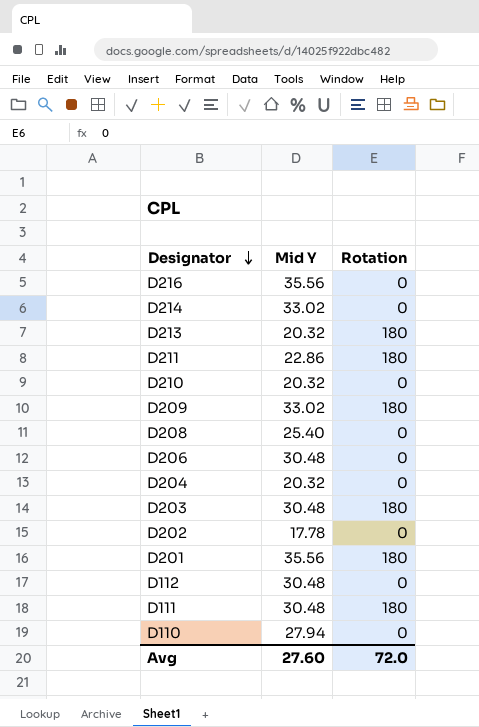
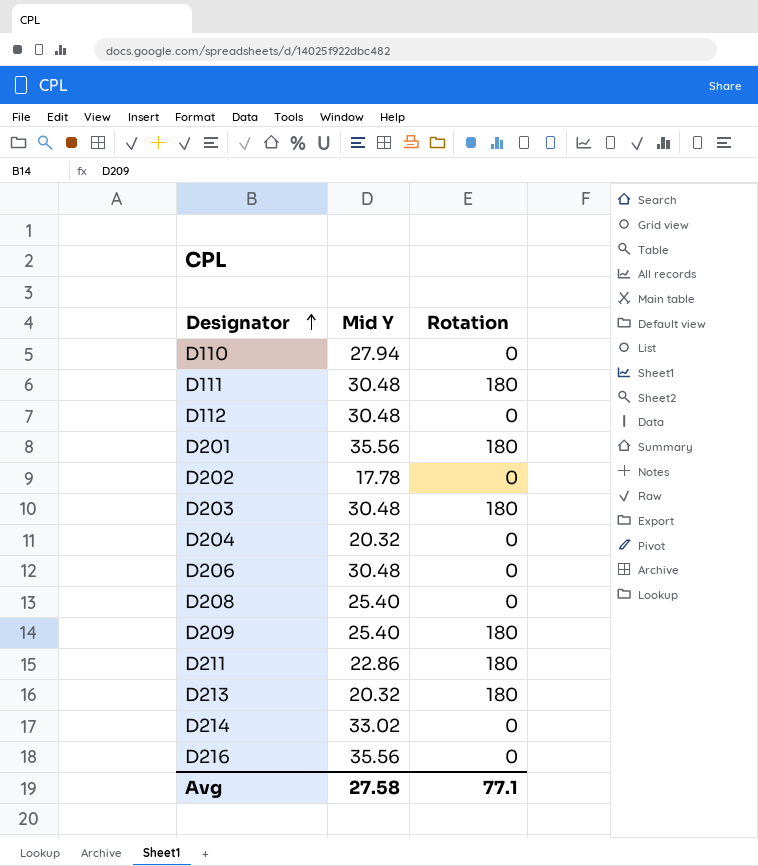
row order: Designator descending -> Designator ascending
row D210: 20.32 | 0 -> none
D209 | Mid Y: 33.02 -> 25.40
Avg | Mid Y: 27.60 -> 27.58
Avg | Rotation: 72.0 -> 77.1

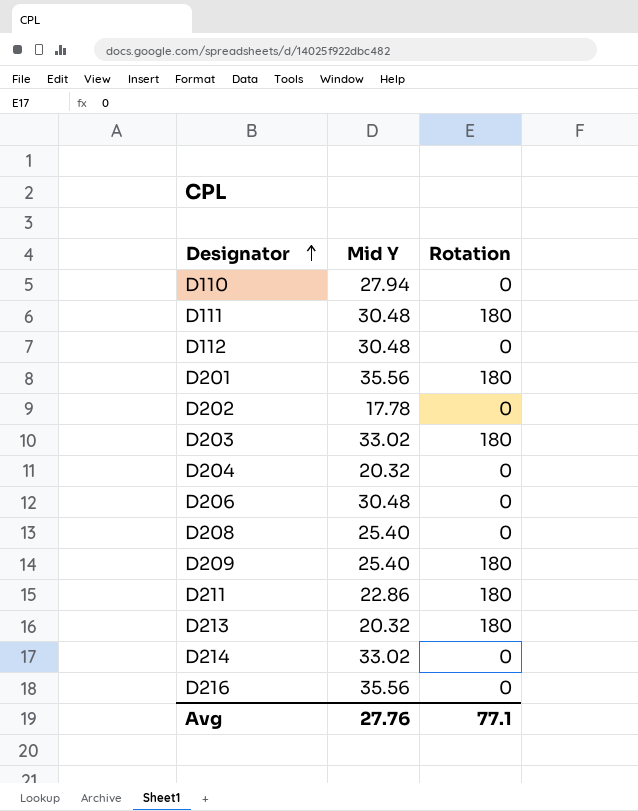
D203 | Mid Y: 30.48 -> 33.02
Avg | Mid Y: 27.58 -> 27.76

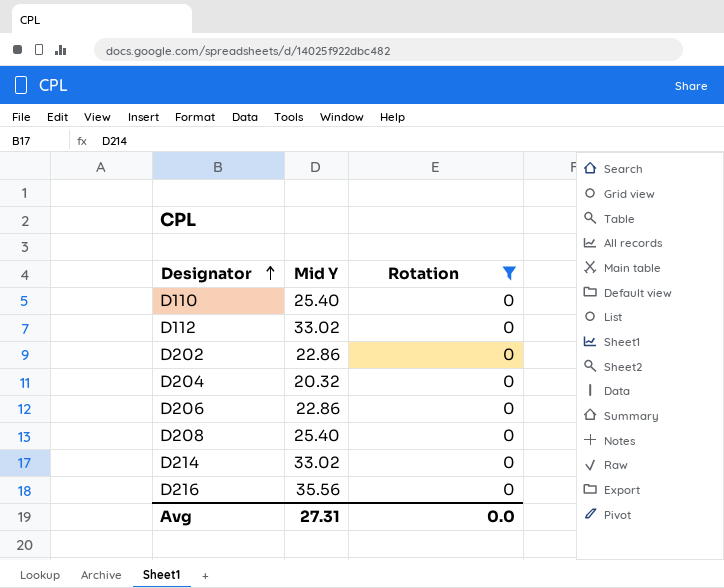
filter: none -> Rotation = 0
D110 | Mid Y: 27.94 -> 25.40
D112 | Mid Y: 30.48 -> 33.02
D202 | Mid Y: 17.78 -> 22.86
D206 | Mid Y: 30.48 -> 22.86
Avg | Mid Y: 27.76 -> 27.31
Avg | Rotation: 77.1 -> 0.0

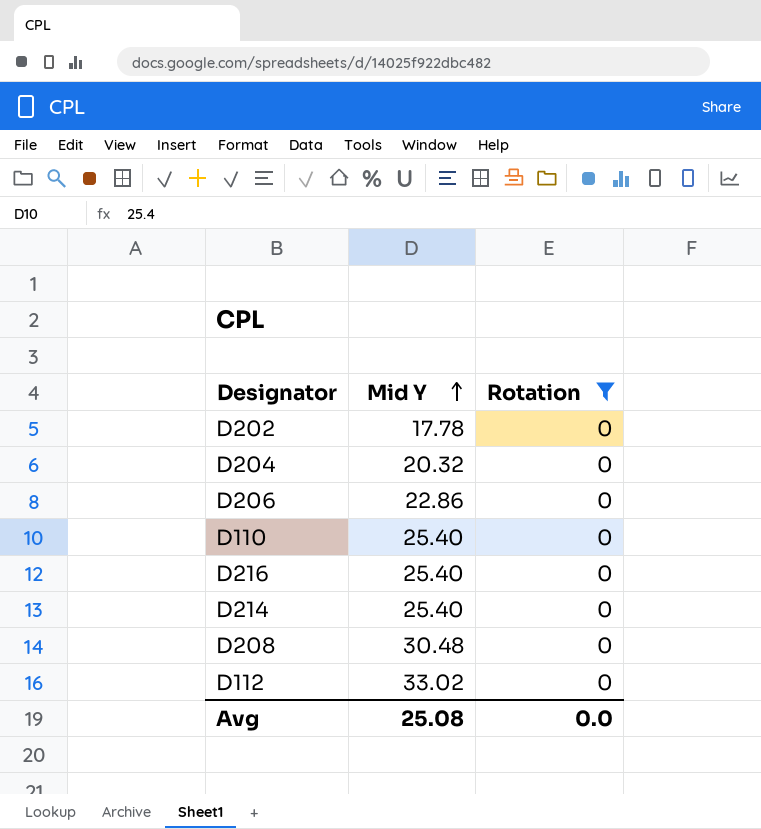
row order: Designator ascending -> Mid Y ascending
D202 | Mid Y: 22.86 -> 17.78
D216 | Mid Y: 35.56 -> 25.40
D214 | Mid Y: 33.02 -> 25.40
D208 | Mid Y: 25.40 -> 30.48
Avg | Mid Y: 27.31 -> 25.08

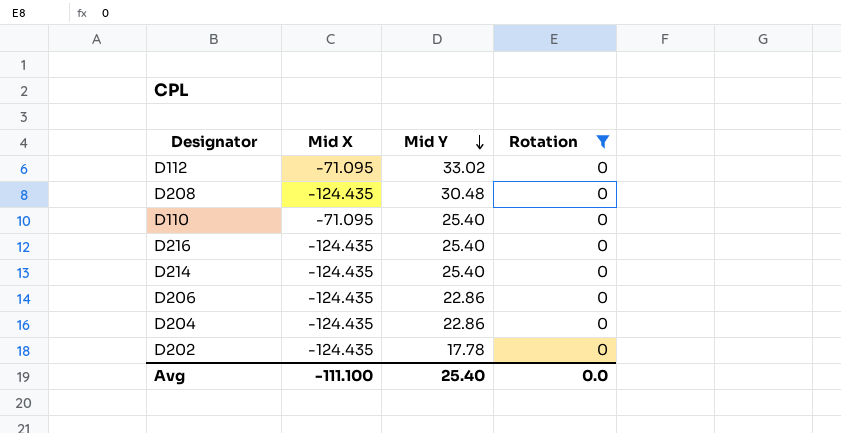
row order: Mid Y ascending -> Mid Y descending
column Mid X | position: none -> 2
D204 | Mid Y: 20.32 -> 22.86
Avg | Mid Y: 25.08 -> 25.40

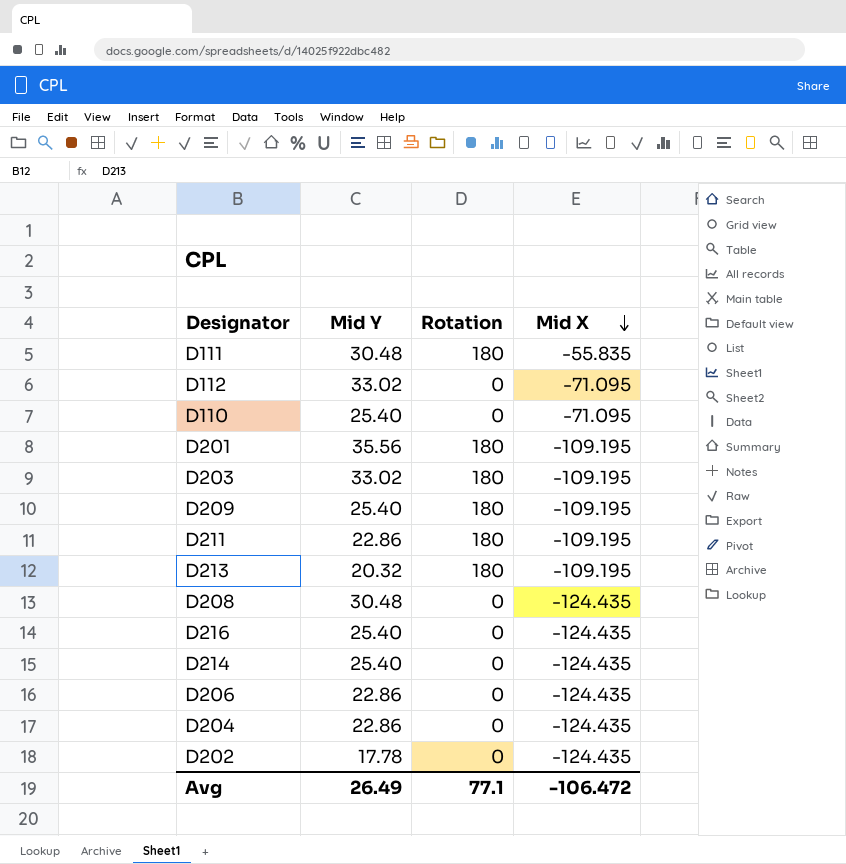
filter: Rotation = 0 -> none
row order: Mid Y descending -> Mid X descending
column Mid X | position: 2 -> 4
Avg | Mid Y: 25.40 -> 26.49
Avg | Rotation: 0.0 -> 77.1
Avg | Mid X: -111.100 -> -106.472

